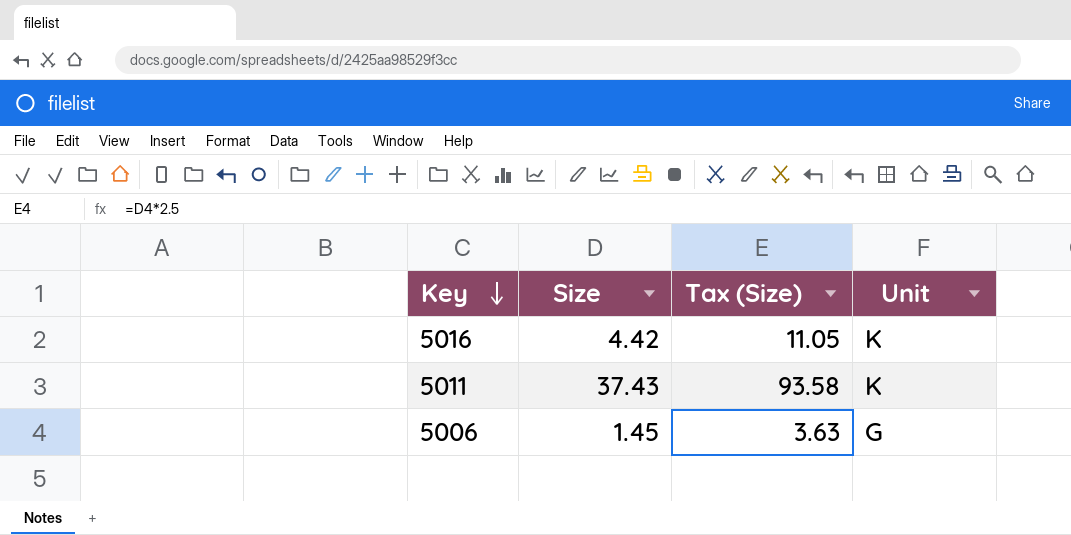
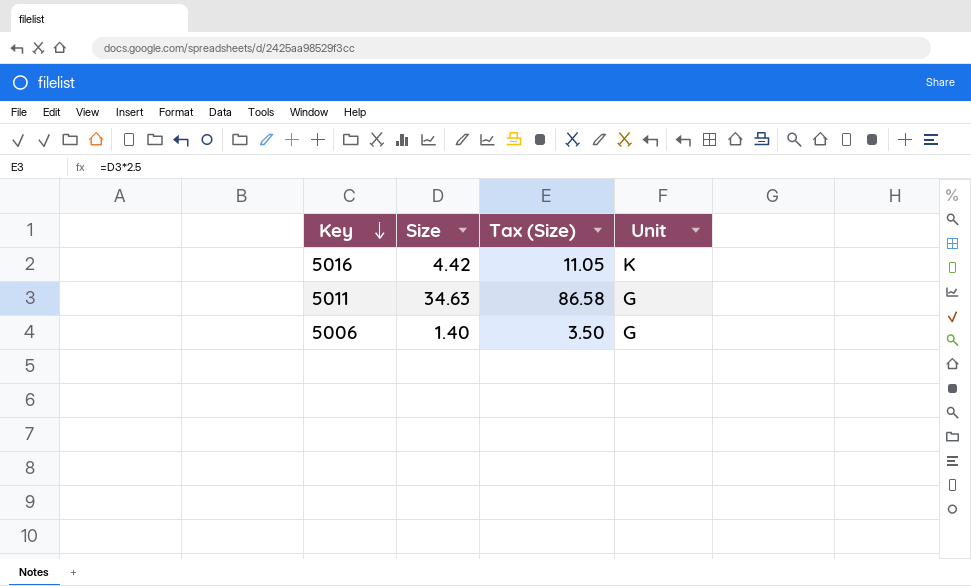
5011 | Size: 37.43 -> 34.63
5011 | Tax (Size): 93.58 -> 86.58
5011 | Unit: K -> G
5006 | Size: 1.45 -> 1.40
5006 | Tax (Size): 3.63 -> 3.50

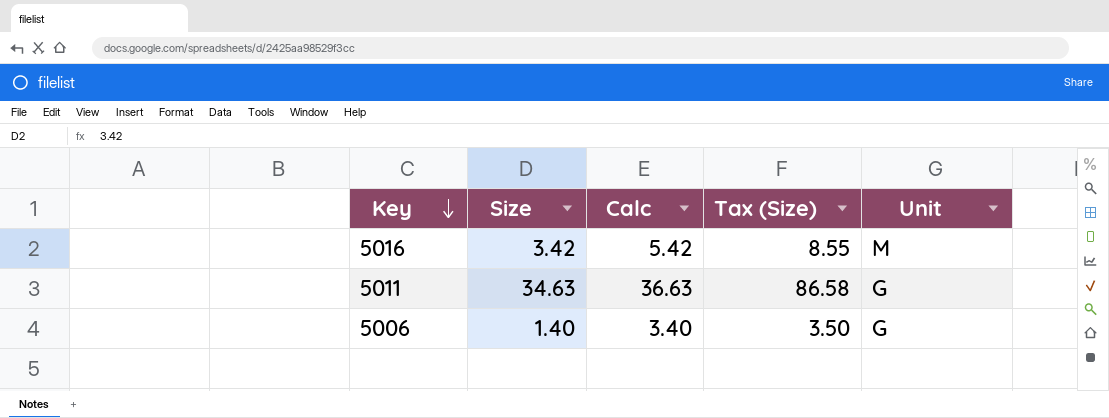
column Calc | formula: none -> [Size] + 2
5016 | Size: 4.42 -> 3.42
5016 | Tax (Size): 11.05 -> 8.55
5016 | Unit: K -> M

